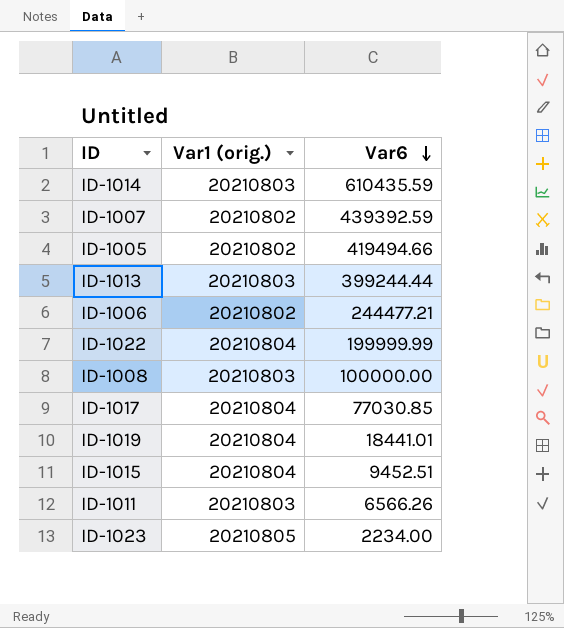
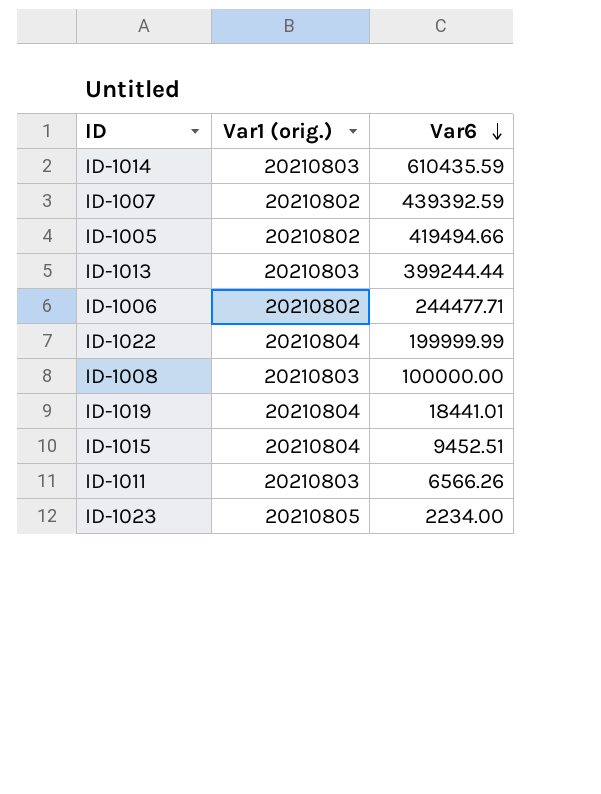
row ID-1017: 20210804 | 77030.85 -> none
ID-1006 | Var6: 244477.21 -> 244477.71

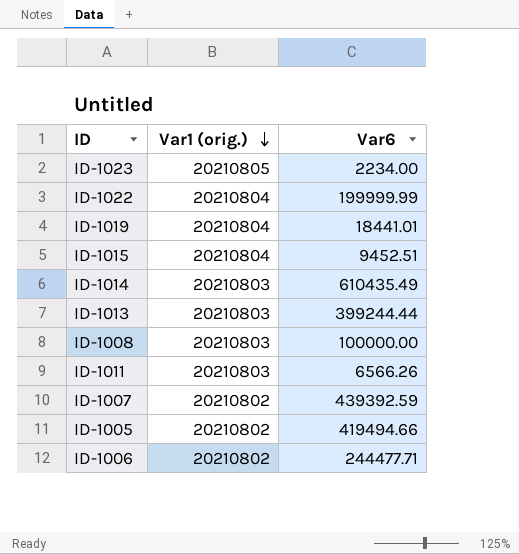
row order: Var6 descending -> Var1 (orig.) descending
ID-1014 | Var6: 610435.59 -> 610435.49

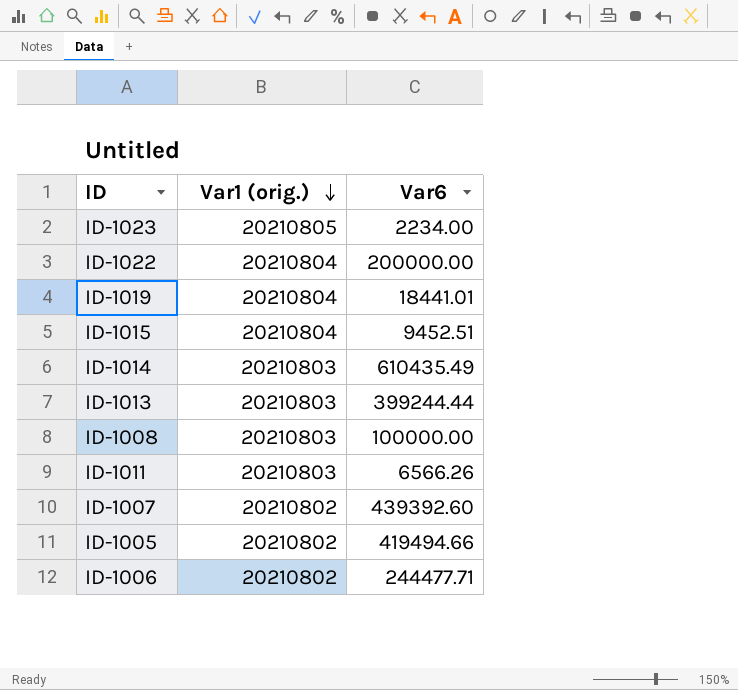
ID-1022 | Var6: 199999.99 -> 200000.00
ID-1007 | Var6: 439392.59 -> 439392.60

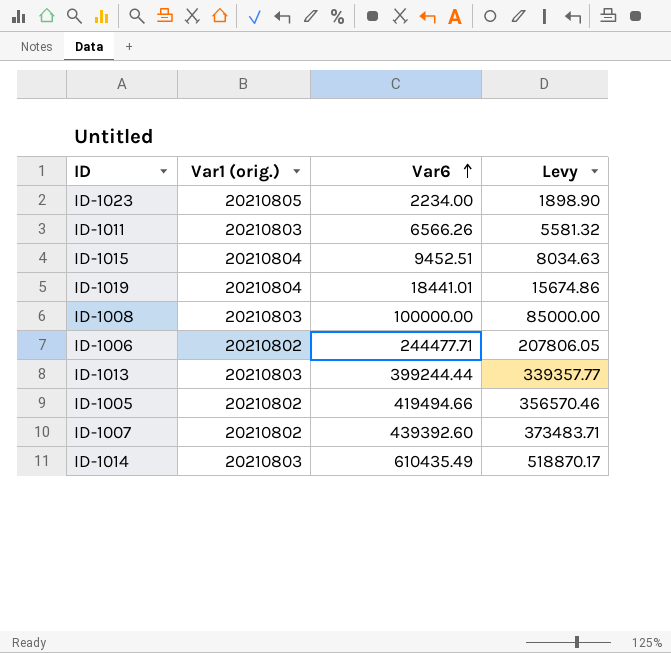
row order: Var1 (orig.) descending -> Var6 ascending
column Levy | formula: none -> [Var6] * 0.85
row ID-1022: 20210804 | 200000.00 -> none

